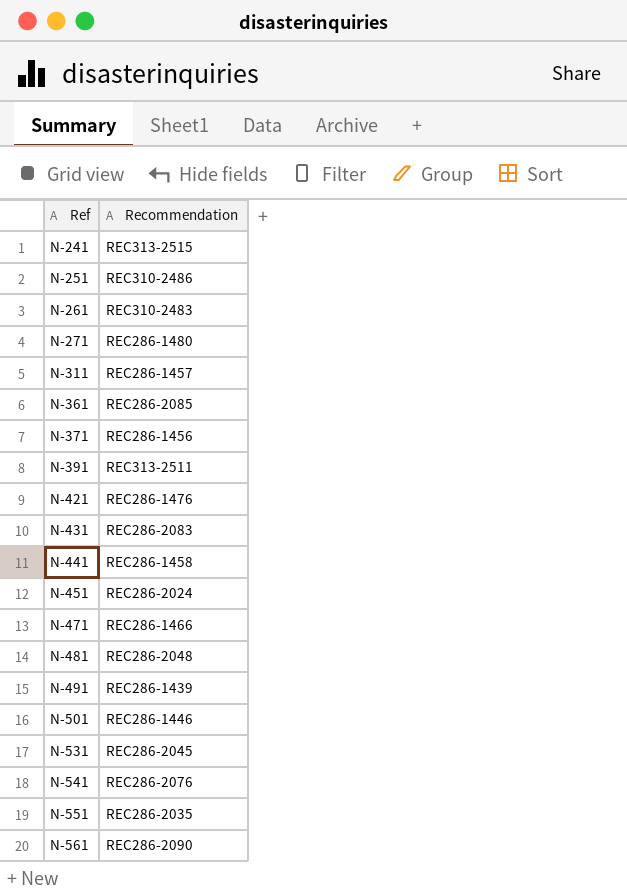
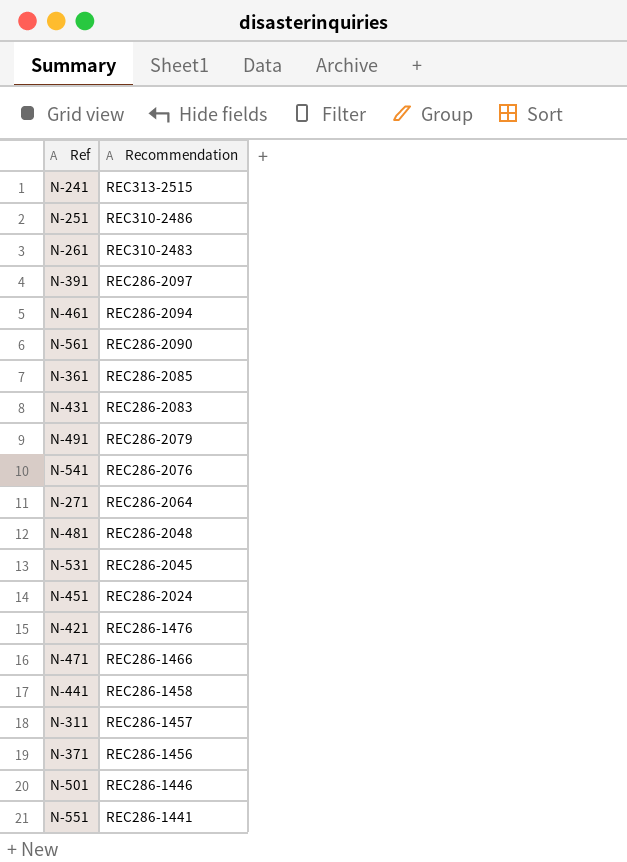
row order: Ref ascending -> Recommendation descending
N-391 | Recommendation: REC313-2511 -> REC286-2097
row N-461: none -> REC286-2094
N-491 | Recommendation: REC286-1439 -> REC286-2079
N-271 | Recommendation: REC286-1480 -> REC286-2064
N-551 | Recommendation: REC286-2035 -> REC286-1441

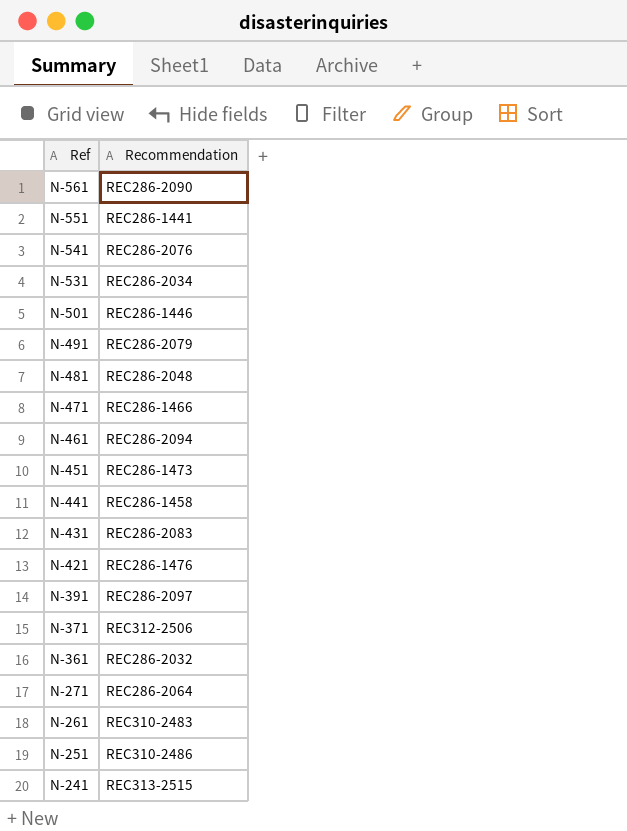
row order: Recommendation descending -> Ref descending
row N-311: REC286-1457 -> none
N-531 | Recommendation: REC286-2045 -> REC286-2034
N-451 | Recommendation: REC286-2024 -> REC286-1473
N-371 | Recommendation: REC286-1456 -> REC312-2506
N-361 | Recommendation: REC286-2085 -> REC286-2032

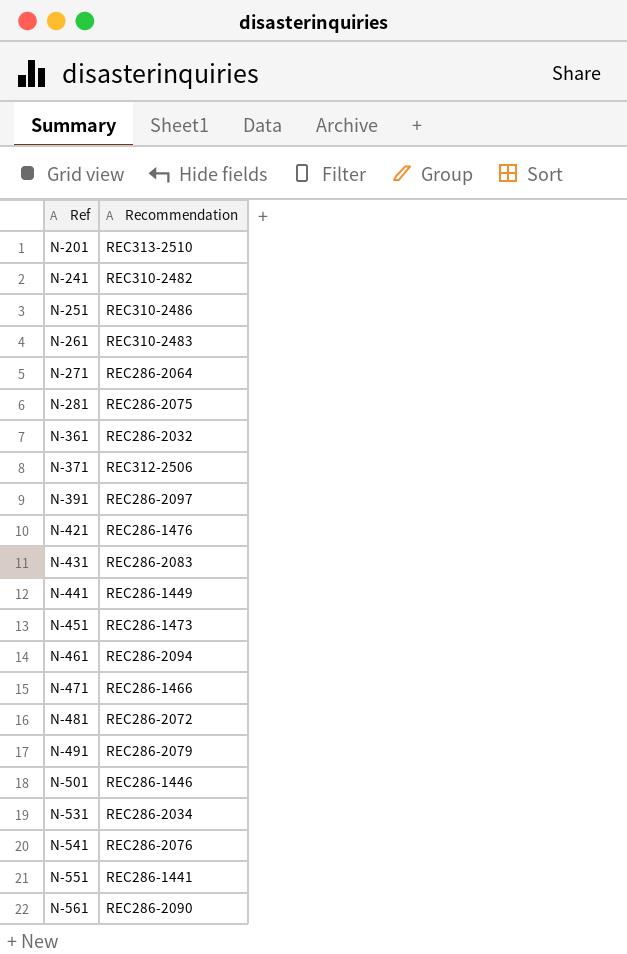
row order: Ref descending -> Ref ascending
row N-201: none -> REC313-2510
N-241 | Recommendation: REC313-2515 -> REC310-2482
row N-281: none -> REC286-2075
N-441 | Recommendation: REC286-1458 -> REC286-1449
N-481 | Recommendation: REC286-2048 -> REC286-2072

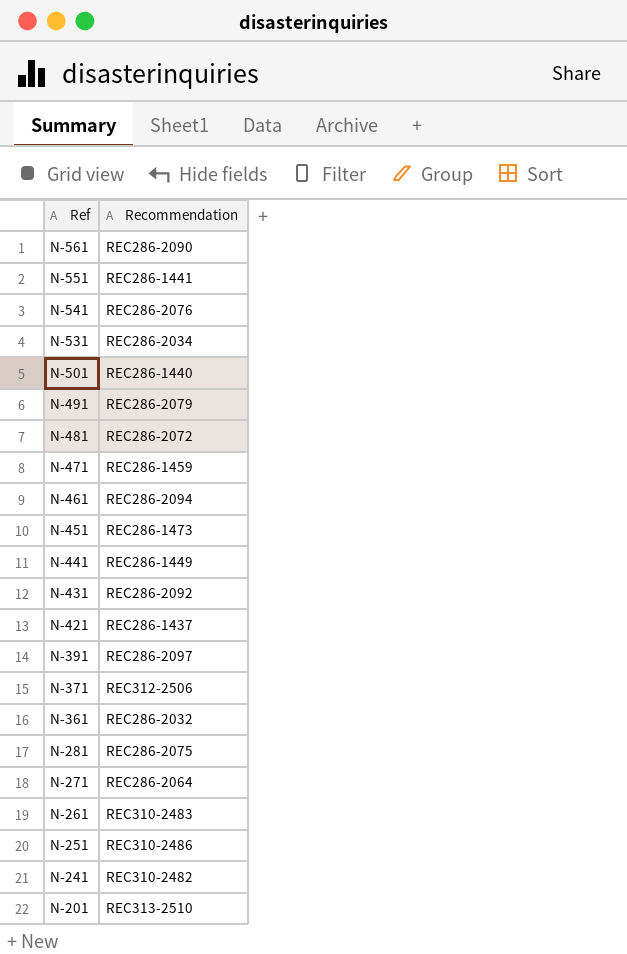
row order: Ref ascending -> Ref descending
N-501 | Recommendation: REC286-1446 -> REC286-1440
N-471 | Recommendation: REC286-1466 -> REC286-1459
N-431 | Recommendation: REC286-2083 -> REC286-2092
N-421 | Recommendation: REC286-1476 -> REC286-1437

